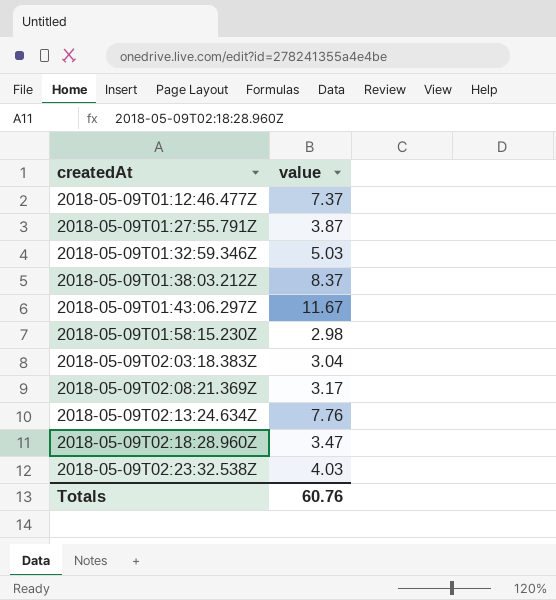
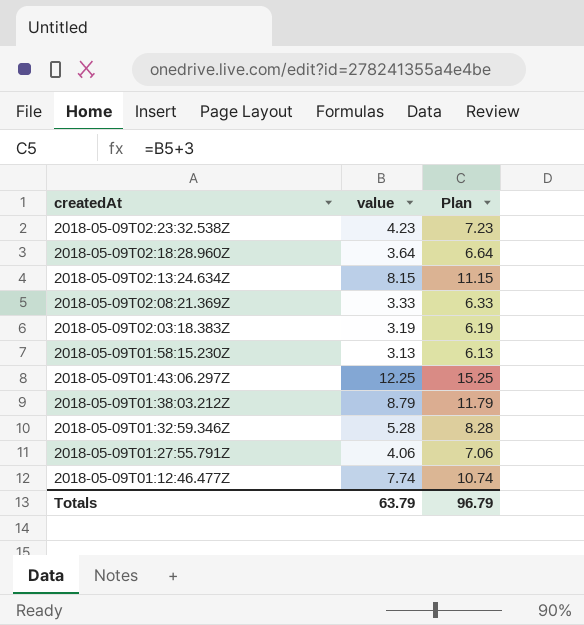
row order: createdAt ascending -> createdAt descending
column Plan | formula: none -> [value] + 3
2018-05-09T02:23:32.538Z | value: 4.03 -> 4.23
2018-05-09T02:18:28.960Z | value: 3.47 -> 3.64
2018-05-09T02:13:24.634Z | value: 7.76 -> 8.15
2018-05-09T02:08:21.369Z | value: 3.17 -> 3.33
2018-05-09T02:03:18.383Z | value: 3.04 -> 3.19
2018-05-09T01:58:15.230Z | value: 2.98 -> 3.13
2018-05-09T01:43:06.297Z | value: 11.67 -> 12.25
2018-05-09T01:38:03.212Z | value: 8.37 -> 8.79
2018-05-09T01:32:59.346Z | value: 5.03 -> 5.28
2018-05-09T01:27:55.791Z | value: 3.87 -> 4.06
2018-05-09T01:12:46.477Z | value: 7.37 -> 7.74
Totals | value: 60.76 -> 63.79

